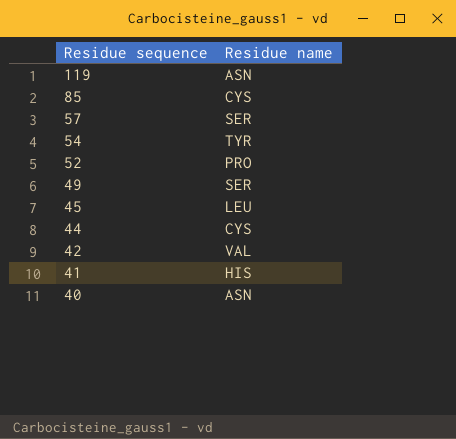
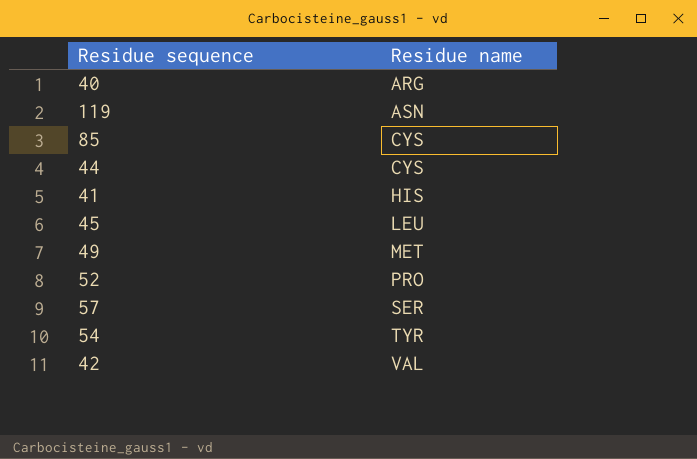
row order: Residue sequence descending -> Residue name ascending
40 | Residue name: ASN -> ARG
49 | Residue name: SER -> MET

